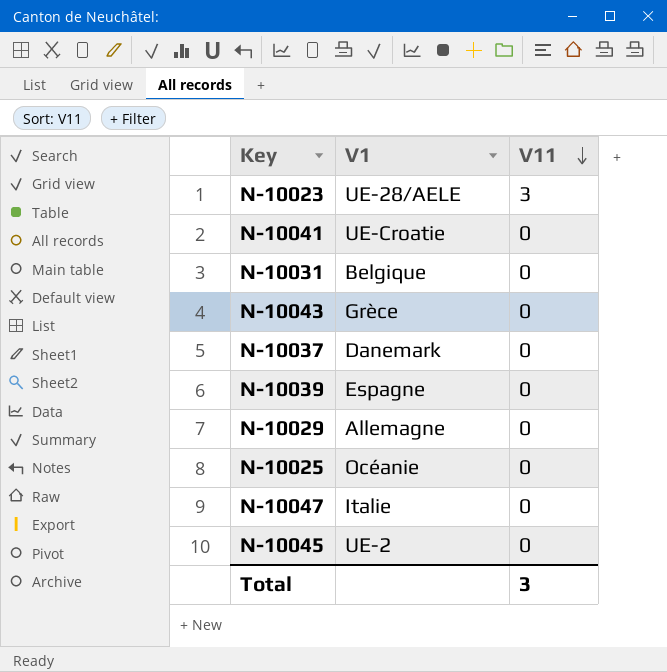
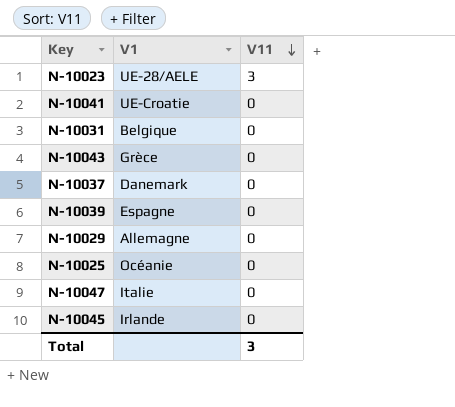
N-10045 | V1: UE-2 -> Irlande

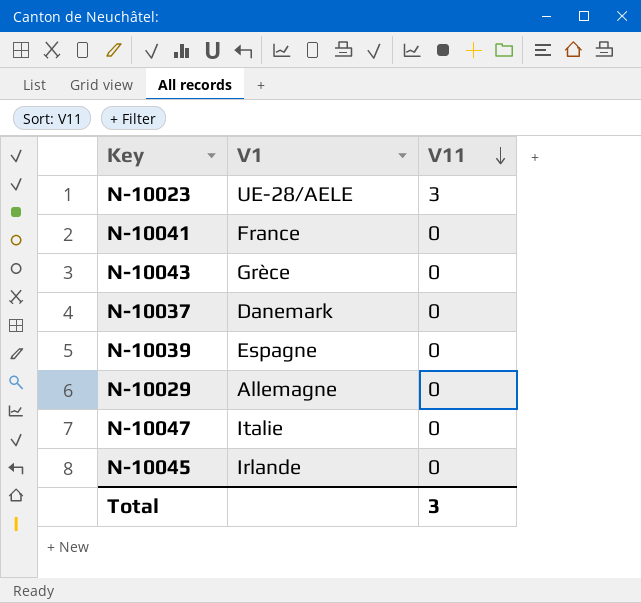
row N-10031: Belgique | 0 -> none
row N-10025: Océanie | 0 -> none
N-10041 | V1: UE-Croatie -> France

